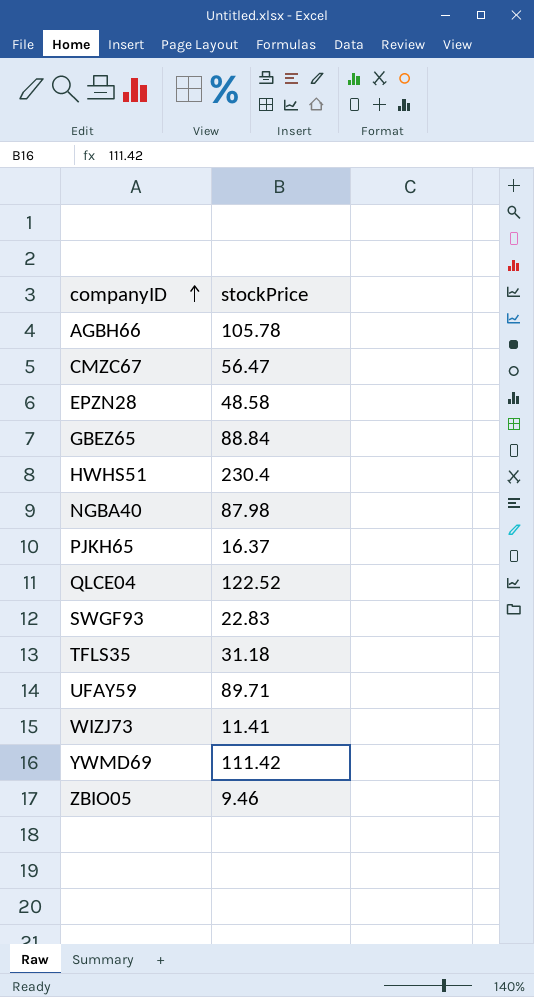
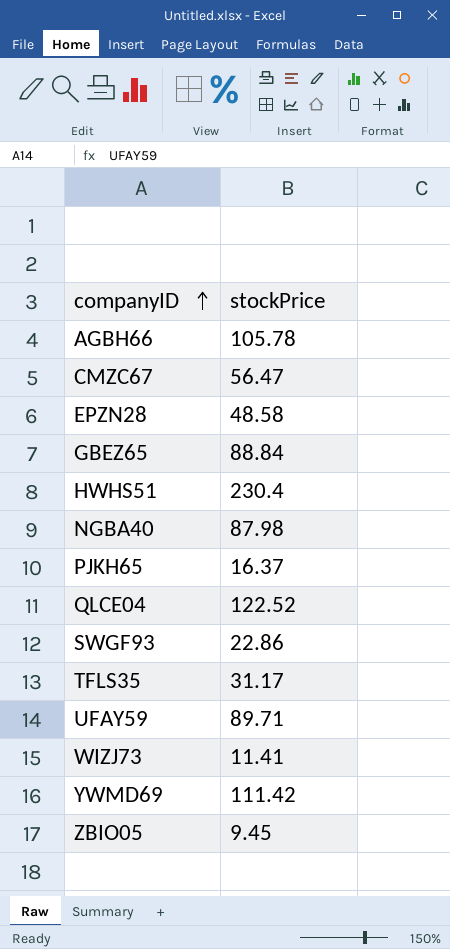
SWGF93 | stockPrice: 22.83 -> 22.86
TFLS35 | stockPrice: 31.18 -> 31.17
ZBIO05 | stockPrice: 9.46 -> 9.45

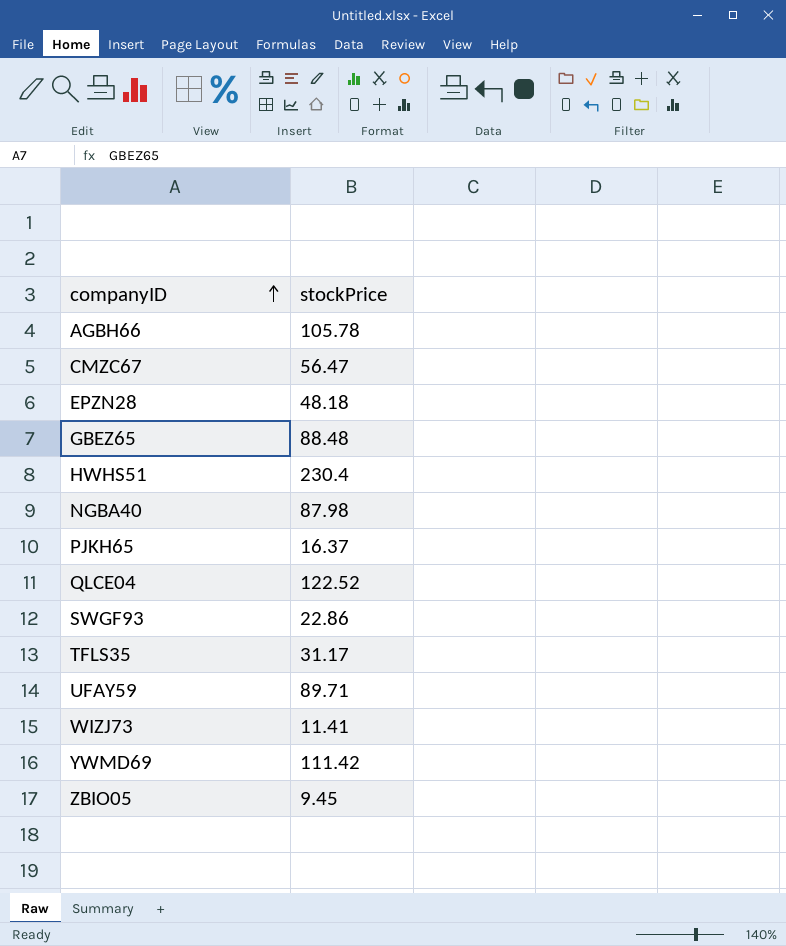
EPZN28 | stockPrice: 48.58 -> 48.18
GBEZ65 | stockPrice: 88.84 -> 88.48

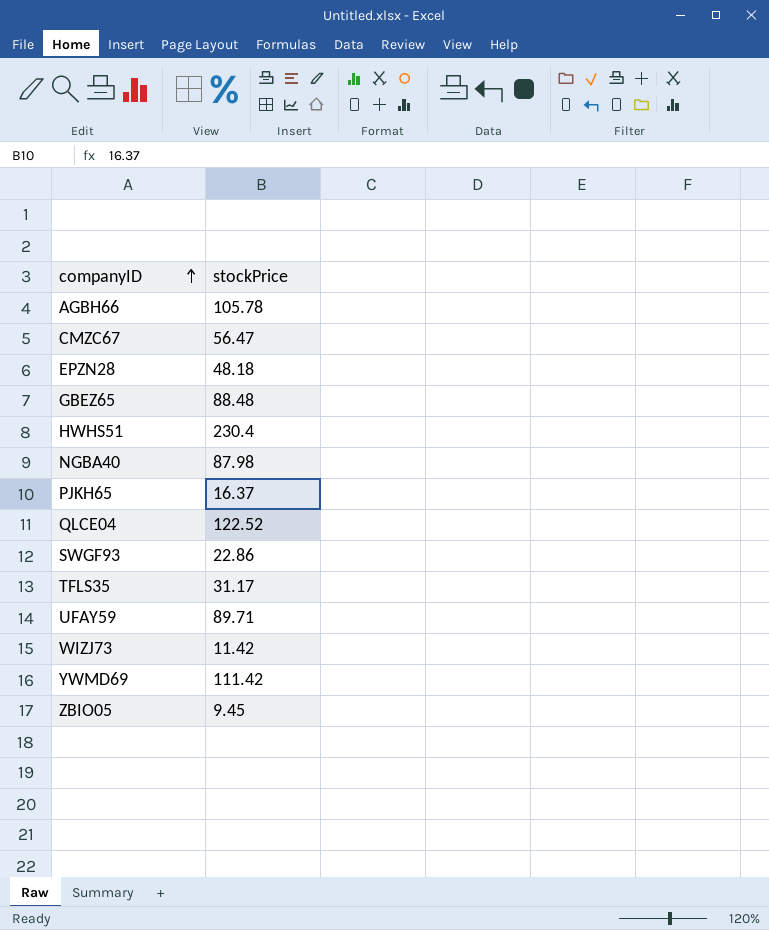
WIZJ73 | stockPrice: 11.41 -> 11.42

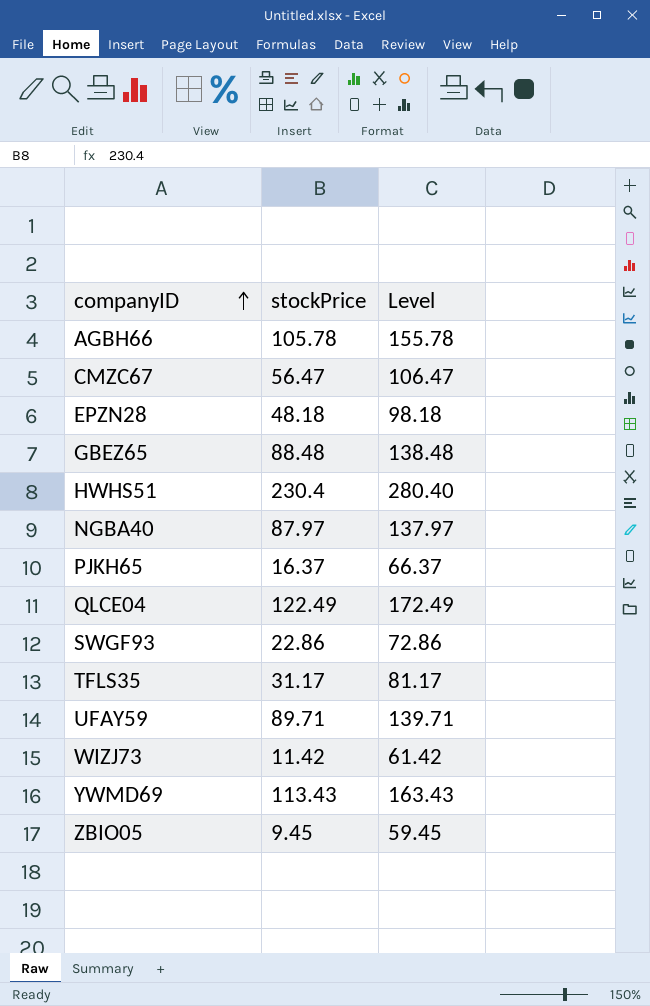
column Level | formula: none -> [stockPrice] + 50
NGBA40 | stockPrice: 87.98 -> 87.97
QLCE04 | stockPrice: 122.52 -> 122.49
YWMD69 | stockPrice: 111.42 -> 113.43

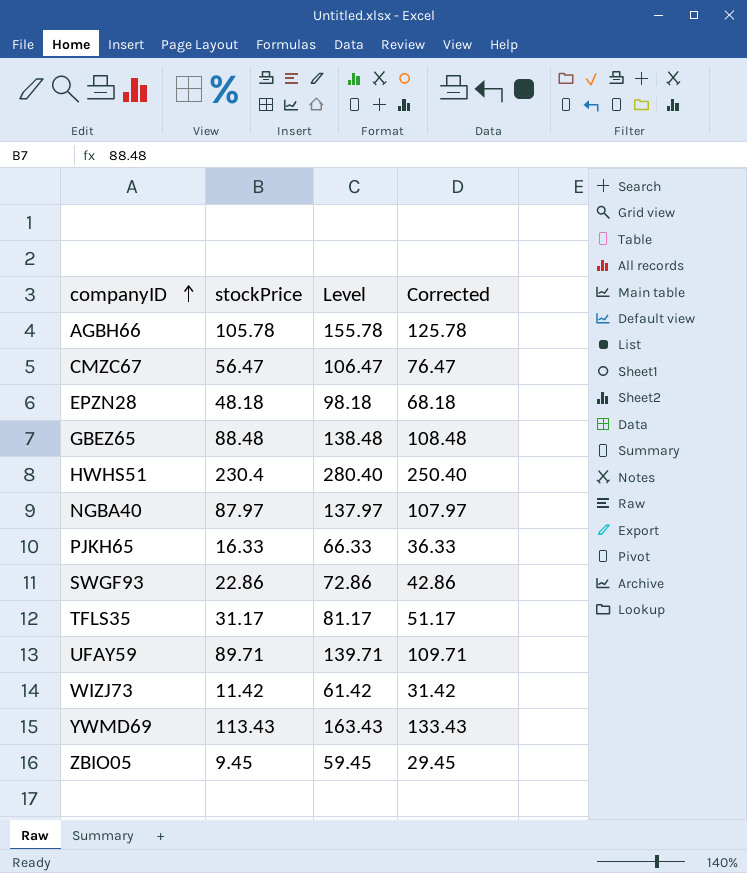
column Corrected | formula: none -> [stockPrice] + 20
row QLCE04: 122.49 | 172.49 -> none
PJKH65 | stockPrice: 16.37 -> 16.33
PJKH65 | Level: 66.37 -> 66.33

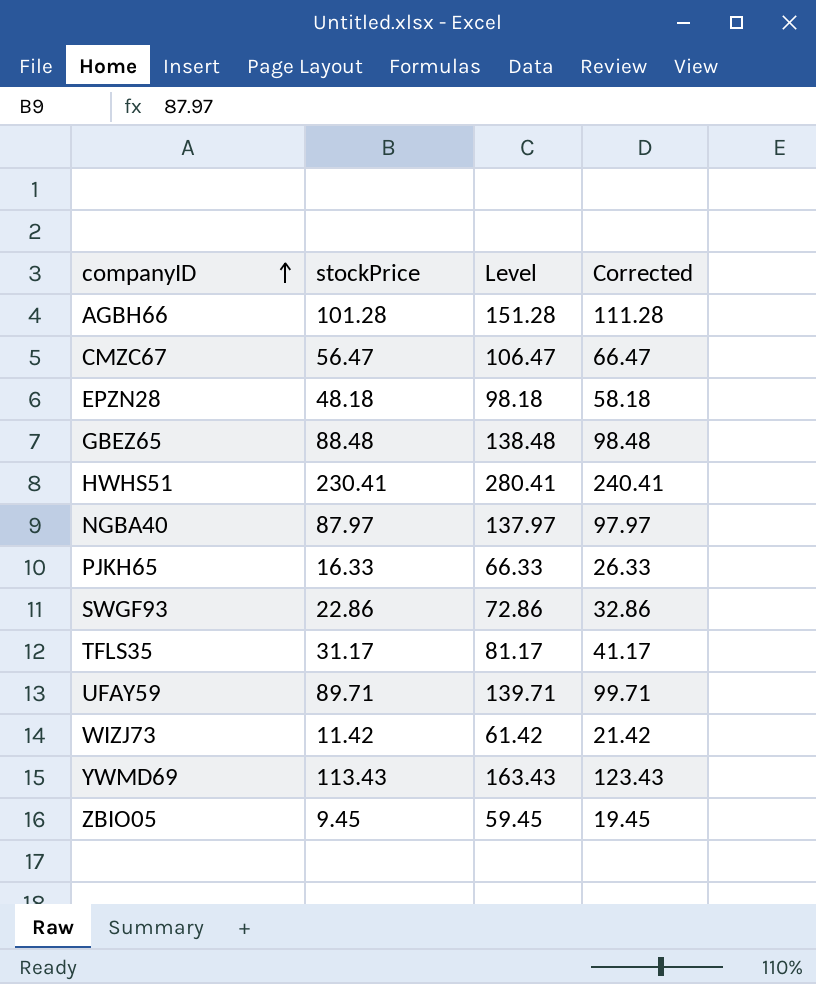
column Corrected | formula: [stockPrice] + 20 -> [stockPrice] + 10
AGBH66 | stockPrice: 105.78 -> 101.28
AGBH66 | Level: 155.78 -> 151.28
HWHS51 | stockPrice: 230.4 -> 230.41
HWHS51 | Level: 280.40 -> 280.41

